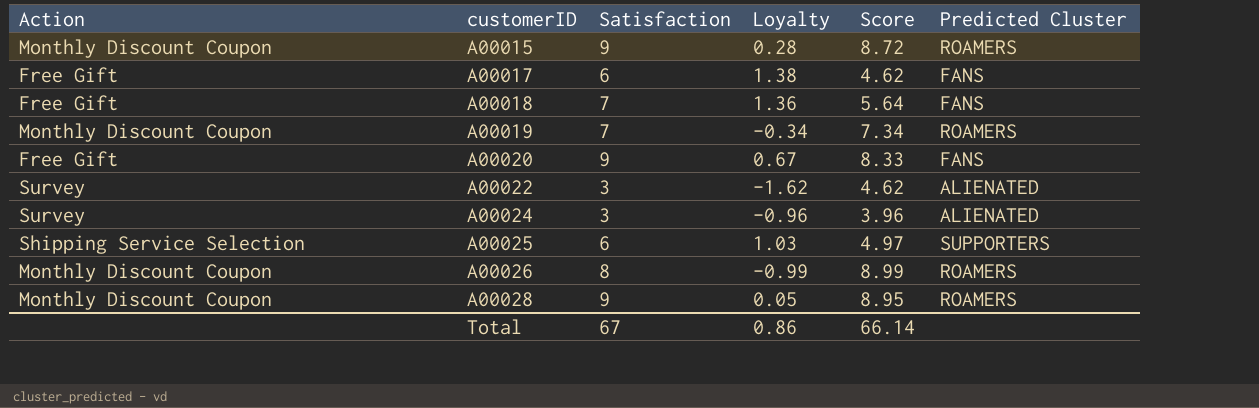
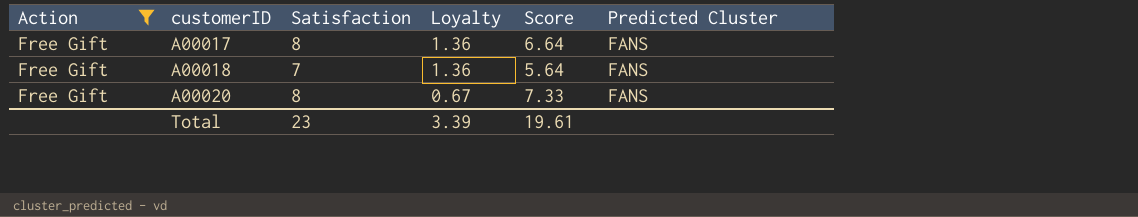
filter: none -> Action = Free Gift
A00017 | Satisfaction: 6 -> 8
A00017 | Loyalty: 1.38 -> 1.36
A00017 | Score: 4.62 -> 6.64
A00020 | Satisfaction: 9 -> 8
A00020 | Score: 8.33 -> 7.33
Total | Satisfaction: 67 -> 23
Total | Loyalty: 0.86 -> 3.39
Total | Score: 66.14 -> 19.61

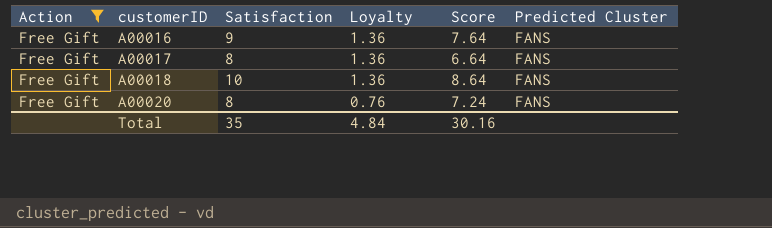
row A00016: none -> Free Gift | 9 | 1.36 | 7.64 | FANS
A00018 | Satisfaction: 7 -> 10
A00018 | Score: 5.64 -> 8.64
A00020 | Loyalty: 0.67 -> 0.76
A00020 | Score: 7.33 -> 7.24
Total | Satisfaction: 23 -> 35
Total | Loyalty: 3.39 -> 4.84
Total | Score: 19.61 -> 30.16

